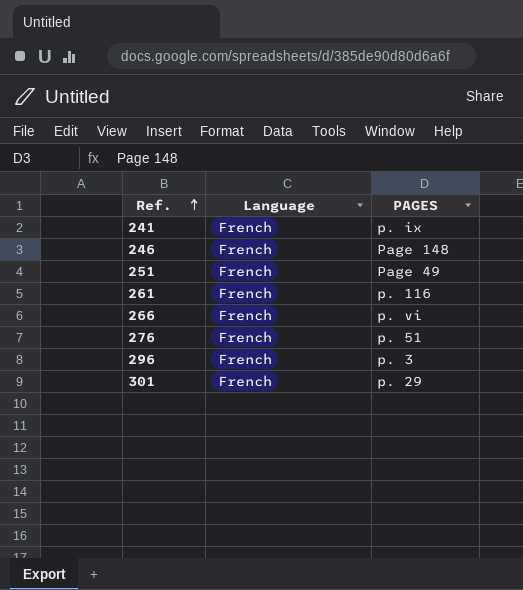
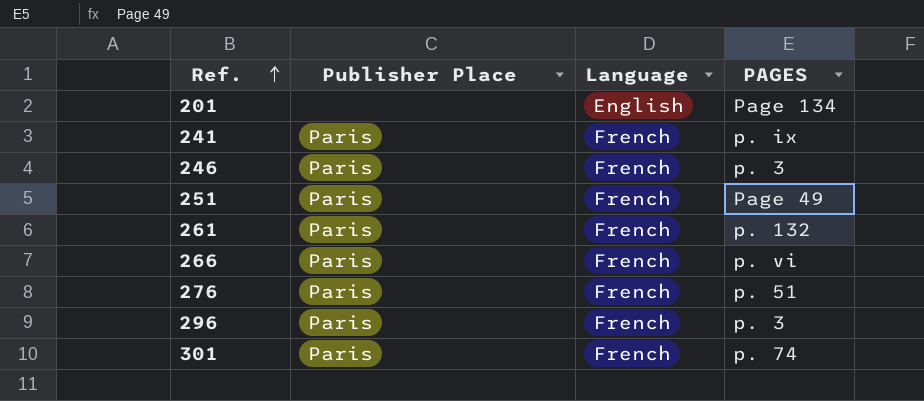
column Publisher Place | position: none -> 2
row 201: none -> none | English | Page 134
246 | PAGES: Page 148 -> p. 3
261 | PAGES: p. 116 -> p. 132
301 | PAGES: p. 29 -> p. 74

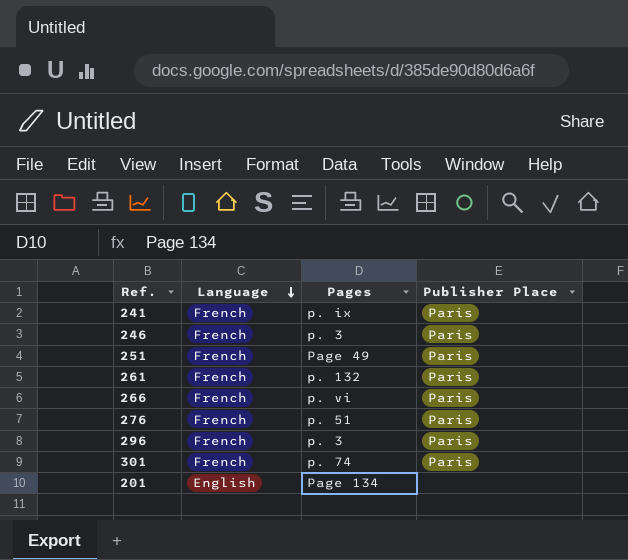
row order: Ref. ascending -> Language descending
column name: PAGES -> Pages
column Publisher Place | position: 2 -> 4

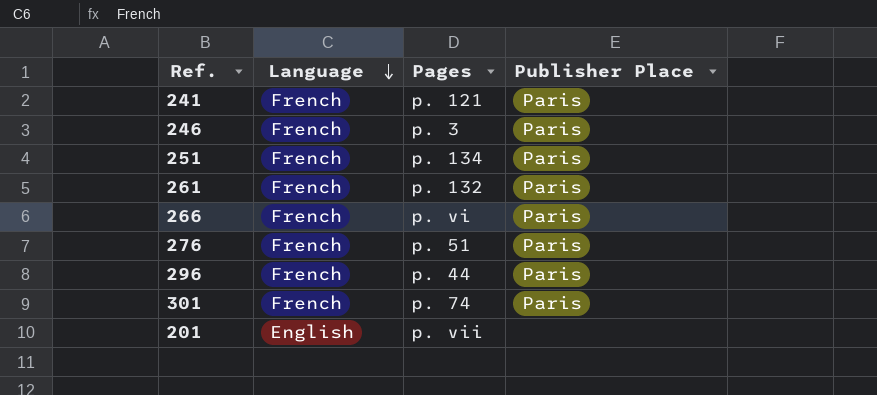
241 | Pages: p. ix -> p. 121
251 | Pages: Page 49 -> p. 134
296 | Pages: p. 3 -> p. 44
201 | Pages: Page 134 -> p. vii

